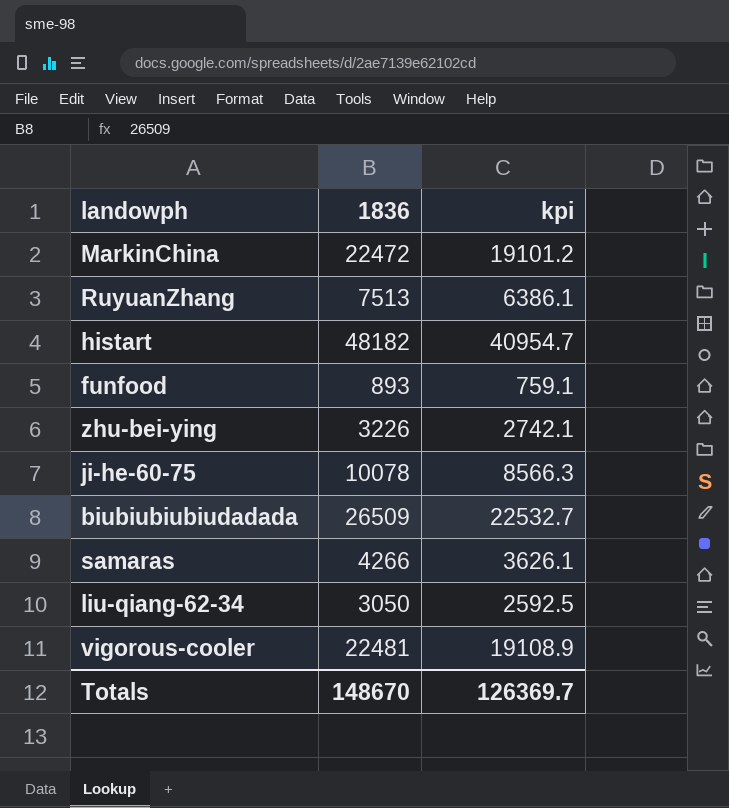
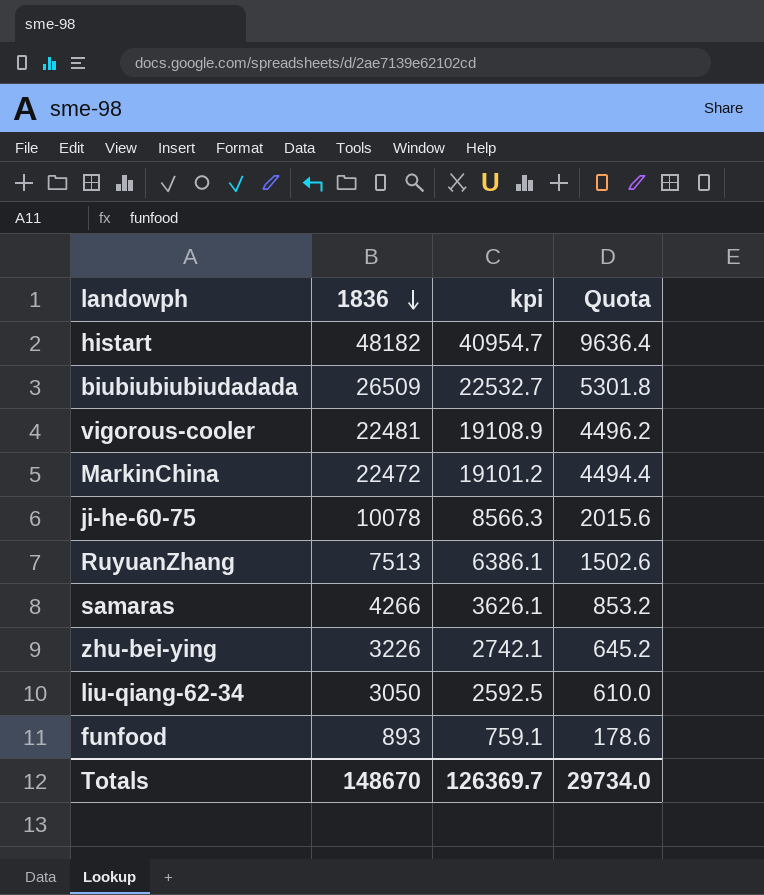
row order: none -> 1836 descending
column Quota | formula: none -> [1836] * 0.2

